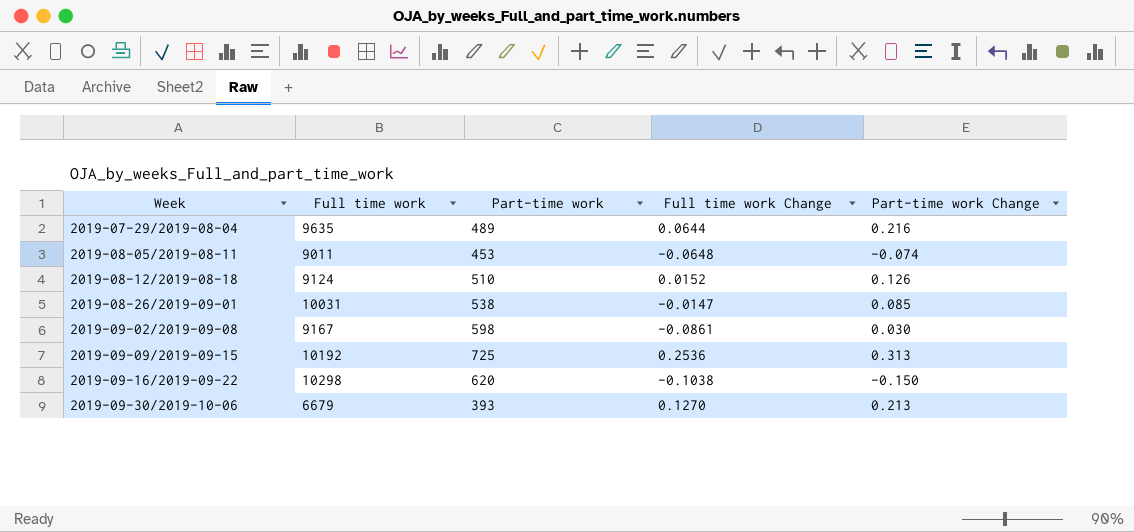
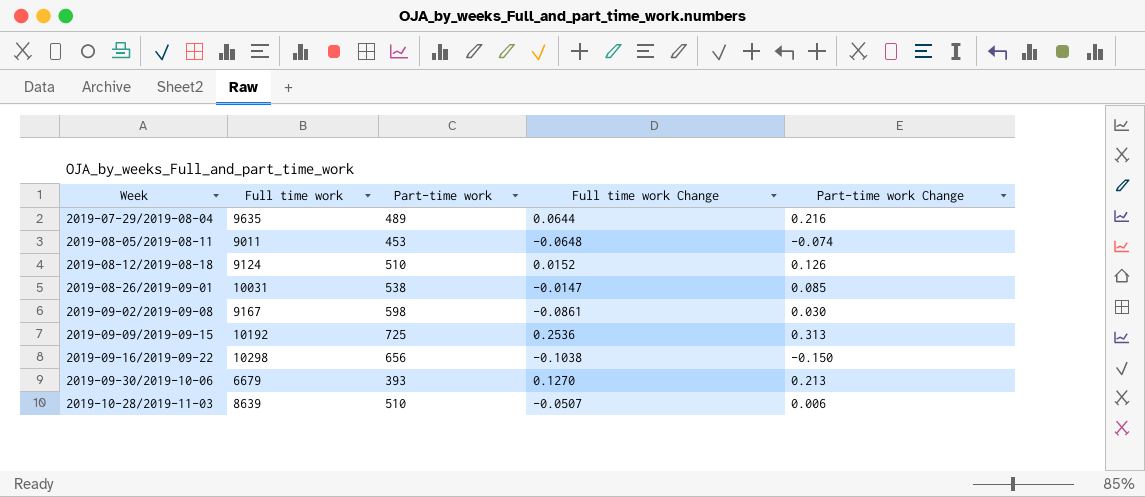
2019-09-16/2019-09-22 | Part-time work: 620 -> 656
row 2019-10-28/2019-11-03: none -> 8639 | 510 | -0.0507 | 0.006

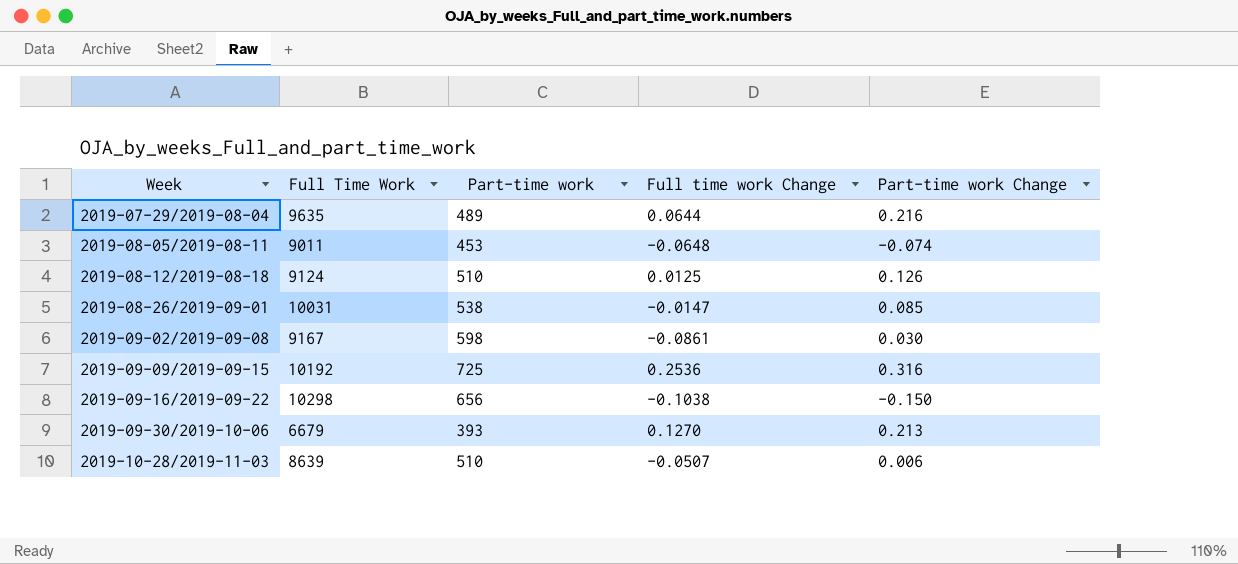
column name: Full time work -> Full Time Work
2019-08-12/2019-08-18 | Full time work Change: 0.0152 -> 0.0125
2019-09-09/2019-09-15 | Part-time work Change: 0.313 -> 0.316

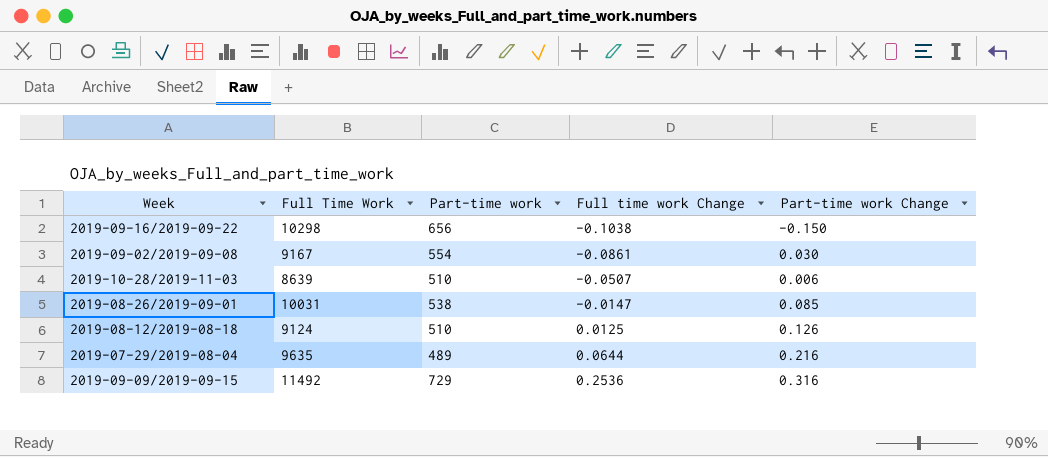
row order: Week ascending -> Full time work Change ascending
row 2019-08-05/2019-08-11: 9011 | 453 | -0.0648 | -0.074 -> none
row 2019-09-30/2019-10-06: 6679 | 393 | 0.1270 | 0.213 -> none
2019-09-02/2019-09-08 | Part-time work: 598 -> 554
2019-09-09/2019-09-15 | Full Time Work: 10192 -> 11492
2019-09-09/2019-09-15 | Part-time work: 725 -> 729

